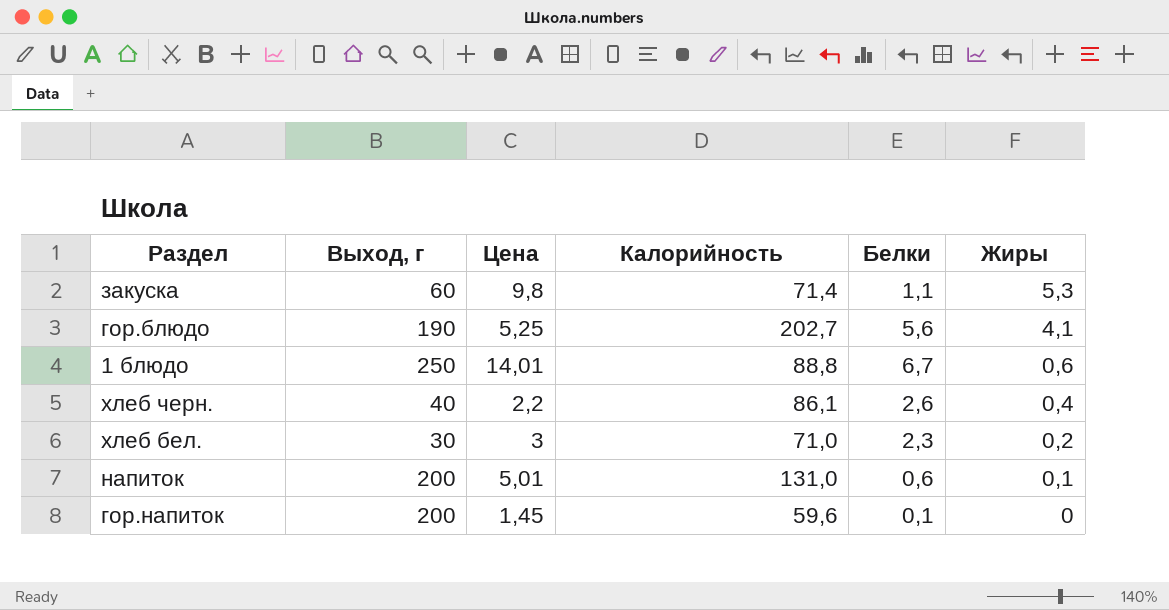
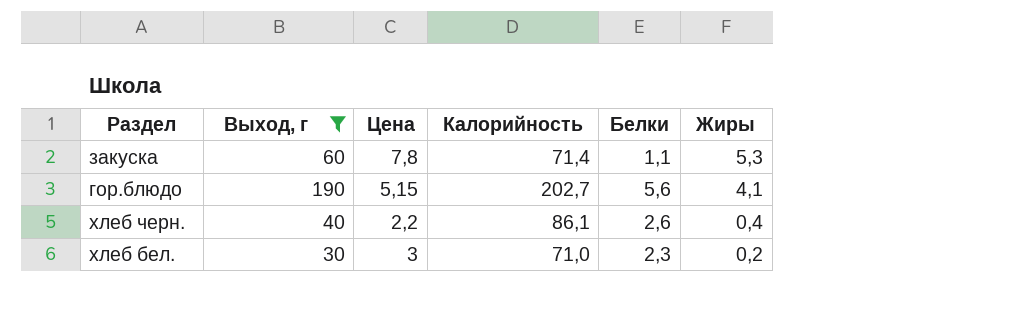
filter: none -> Выход, г <= 190
закуска | Цена: 9,8 -> 7,8
гор.блюдо | Цена: 5,25 -> 5,15

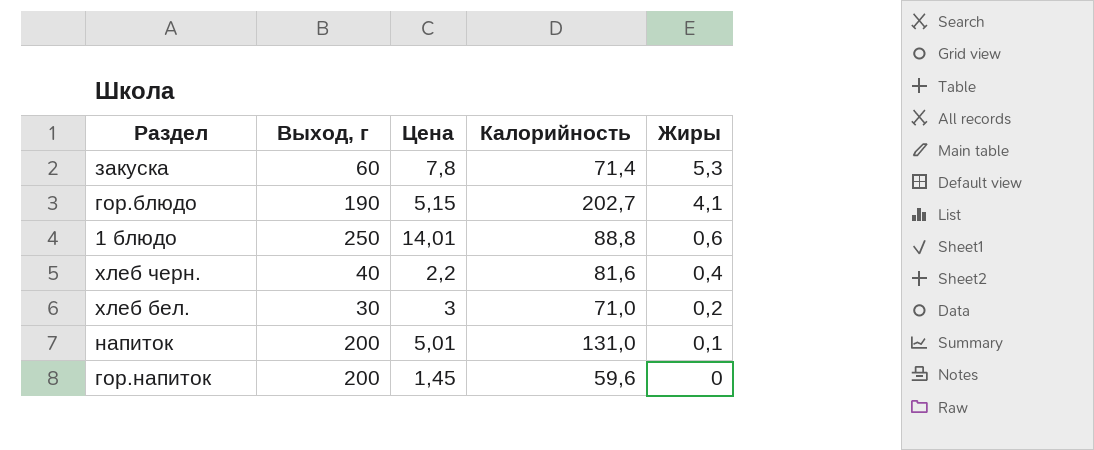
filter: Выход, г <= 190 -> none
column Белки | position: 5 -> none
хлеб черн. | Калорийность: 86,1 -> 81,6

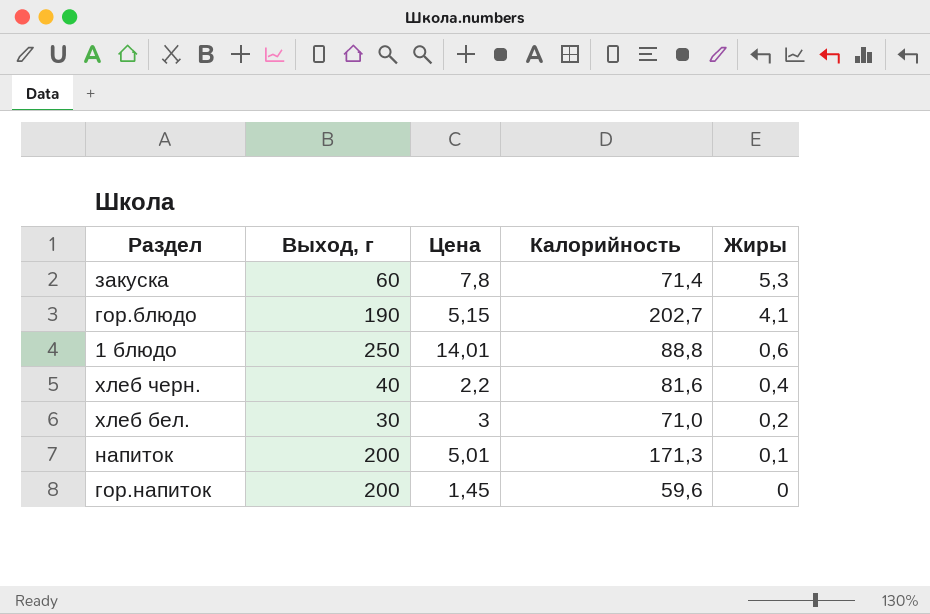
напиток | Калорийность: 131,0 -> 171,3

